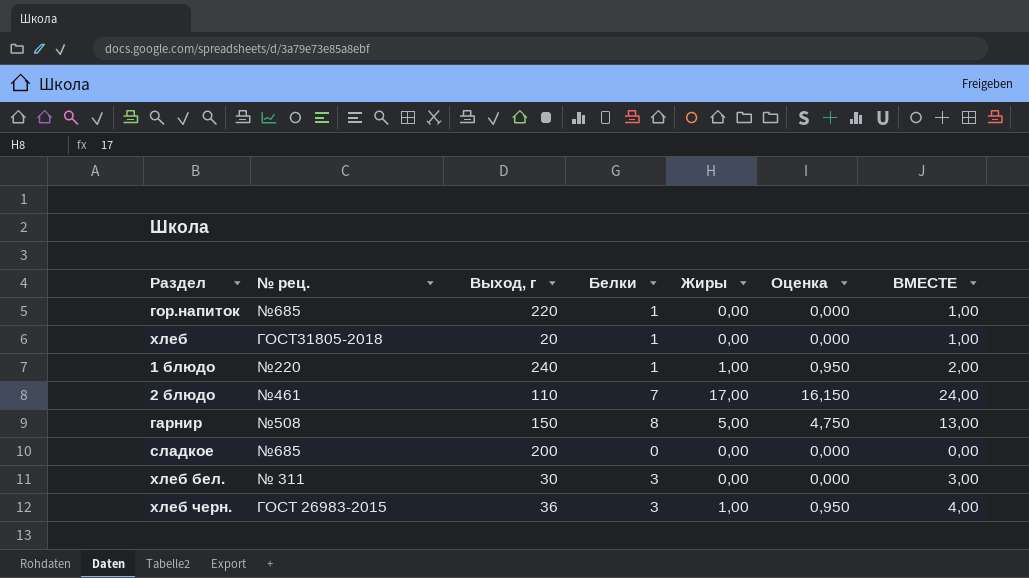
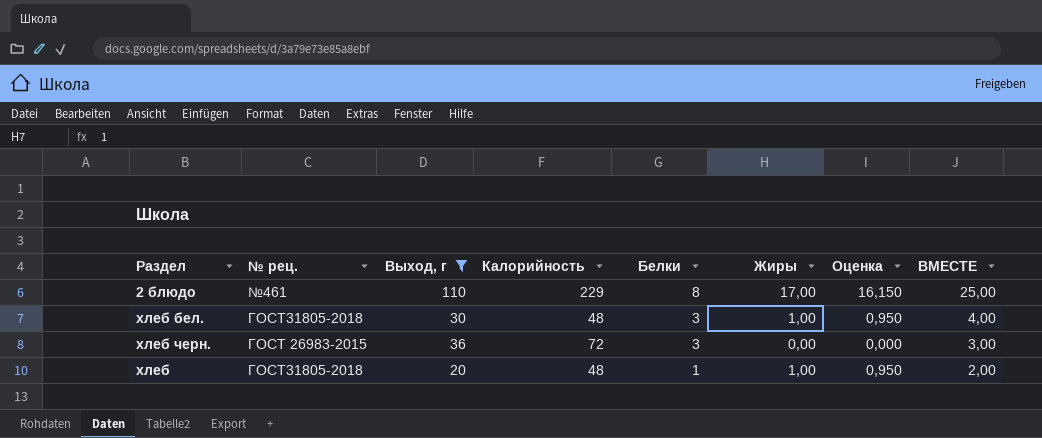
filter: none -> Выход, г <= 110
row order: none -> Белки descending
column Калорийность | position: none -> 4
2 блюдо | Белки: 7 -> 8
2 блюдо | ВМЕСТЕ: 24,00 -> 25,00
хлеб бел. | № рец.: № 311 -> ГОСТ31805-2018
хлеб бел. | Жиры: 0,00 -> 1,00
хлеб бел. | Оценка: 0,000 -> 0,950
хлеб бел. | ВМЕСТЕ: 3,00 -> 4,00
хлеб черн. | Жиры: 1,00 -> 0,00
хлеб черн. | Оценка: 0,950 -> 0,000
хлеб черн. | ВМЕСТЕ: 4,00 -> 3,00
хлеб | Жиры: 0,00 -> 1,00
хлеб | Оценка: 0,000 -> 0,950
хлеб | ВМЕСТЕ: 1,00 -> 2,00

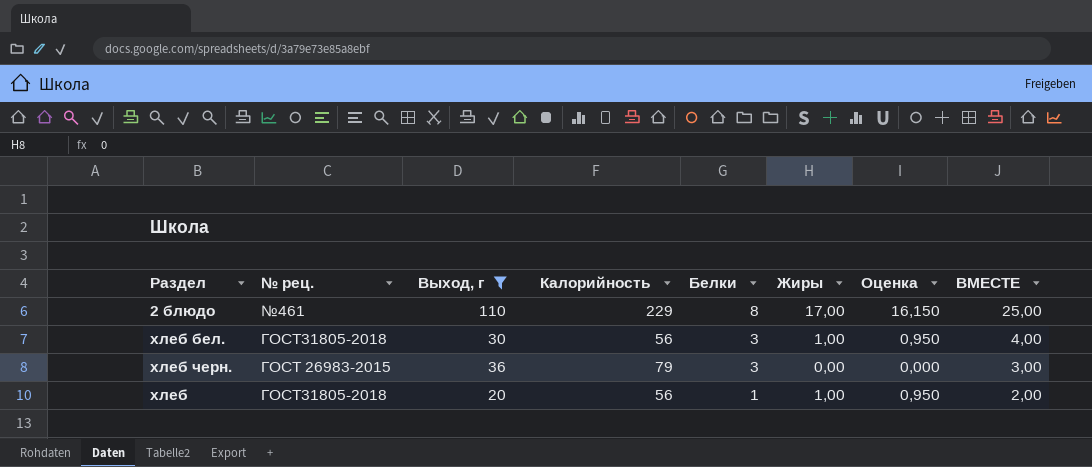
хлеб бел. | Калорийность: 48 -> 56
хлеб черн. | Калорийность: 72 -> 79
хлеб | Калорийность: 48 -> 56

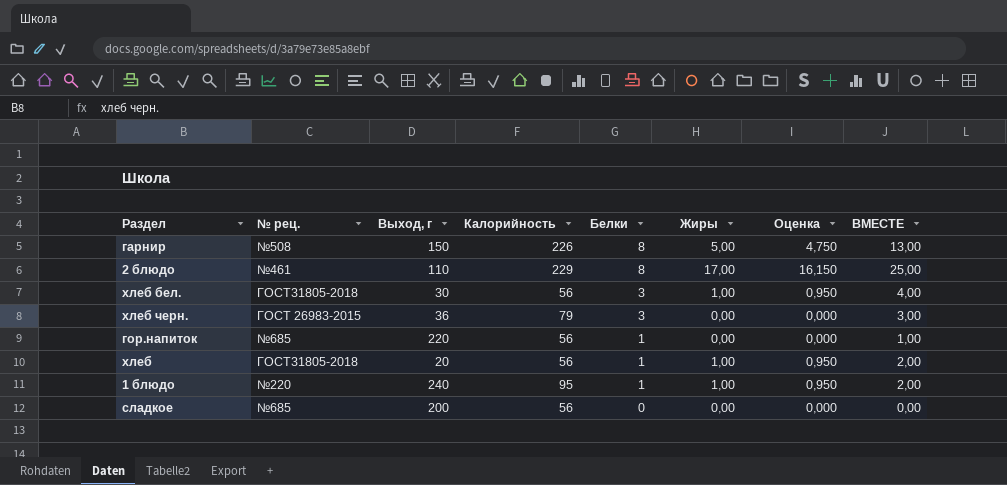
filter: Выход, г <= 110 -> none

